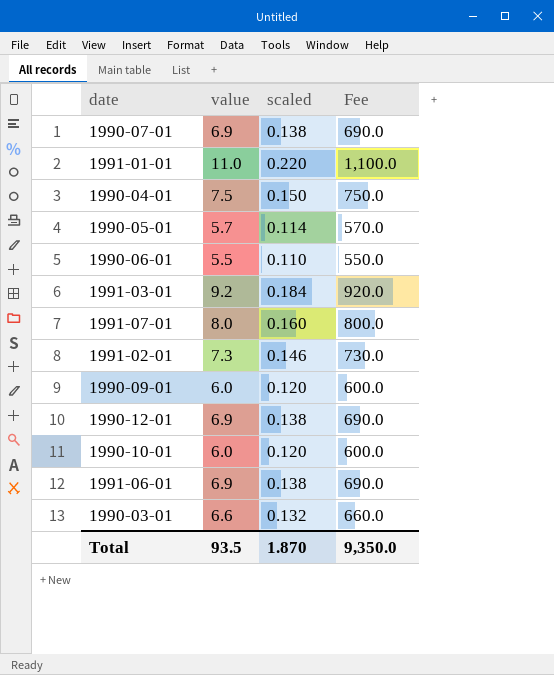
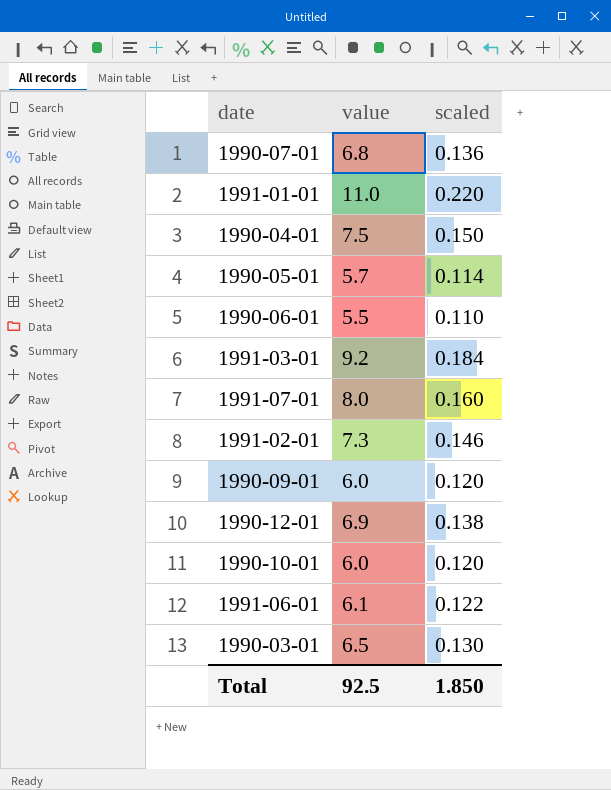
column Fee | formula: [value] * 100 -> none
1990-07-01 | value: 6.9 -> 6.8
1990-07-01 | scaled: 0.138 -> 0.136
1991-06-01 | value: 6.9 -> 6.1
1991-06-01 | scaled: 0.138 -> 0.122
1990-03-01 | value: 6.6 -> 6.5
1990-03-01 | scaled: 0.132 -> 0.130
Total | value: 93.5 -> 92.5
Total | scaled: 1.870 -> 1.850

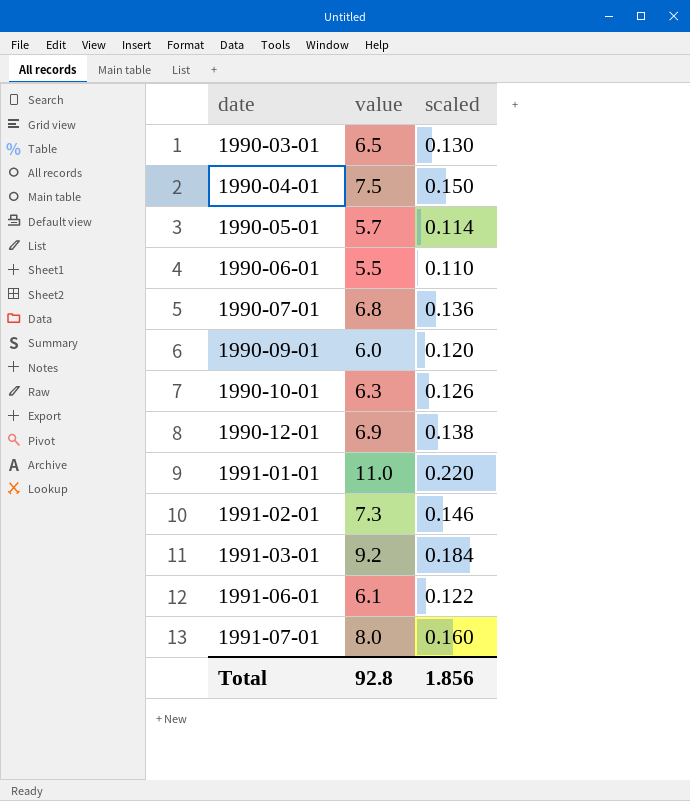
row order: none -> date ascending
1990-10-01 | value: 6.0 -> 6.3
1990-10-01 | scaled: 0.120 -> 0.126
Total | value: 92.5 -> 92.8
Total | scaled: 1.850 -> 1.856

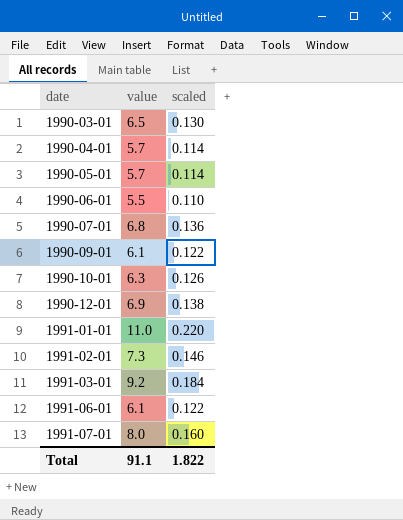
1990-04-01 | value: 7.5 -> 5.7
1990-04-01 | scaled: 0.150 -> 0.114
1990-09-01 | value: 6.0 -> 6.1
1990-09-01 | scaled: 0.120 -> 0.122
Total | value: 92.8 -> 91.1
Total | scaled: 1.856 -> 1.822

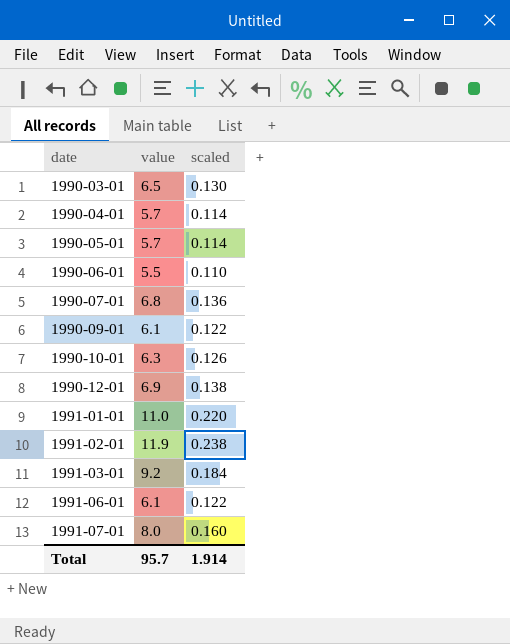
1991-02-01 | value: 7.3 -> 11.9
1991-02-01 | scaled: 0.146 -> 0.238
Total | value: 91.1 -> 95.7
Total | scaled: 1.822 -> 1.914

